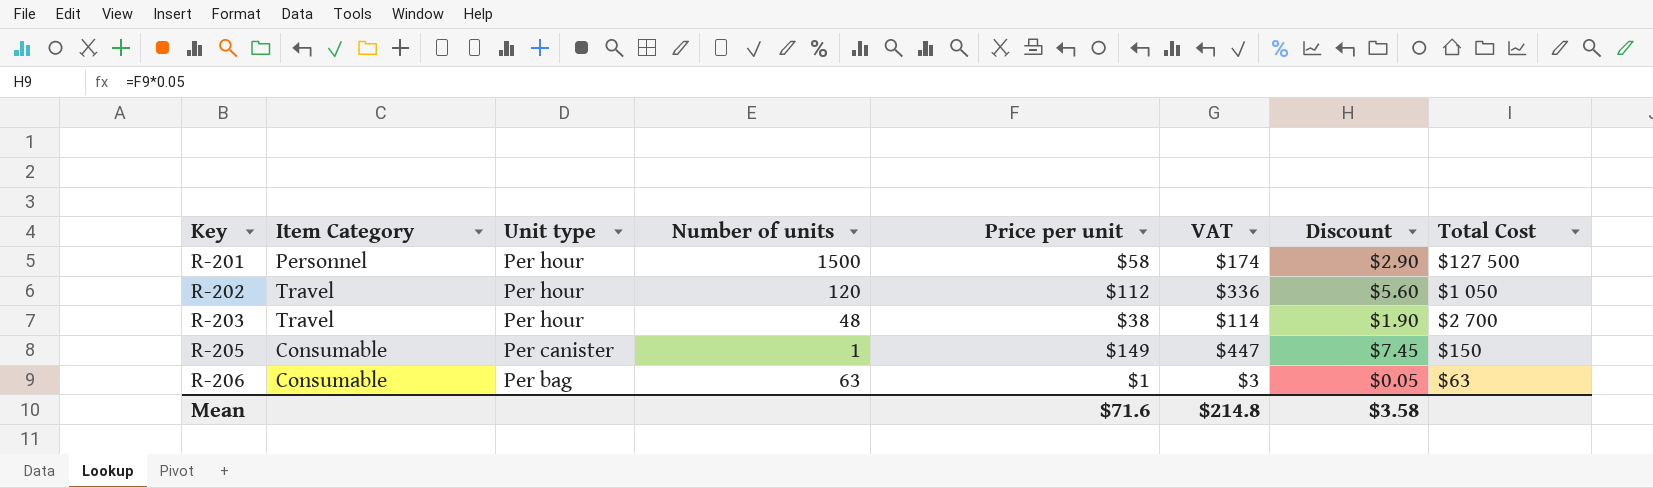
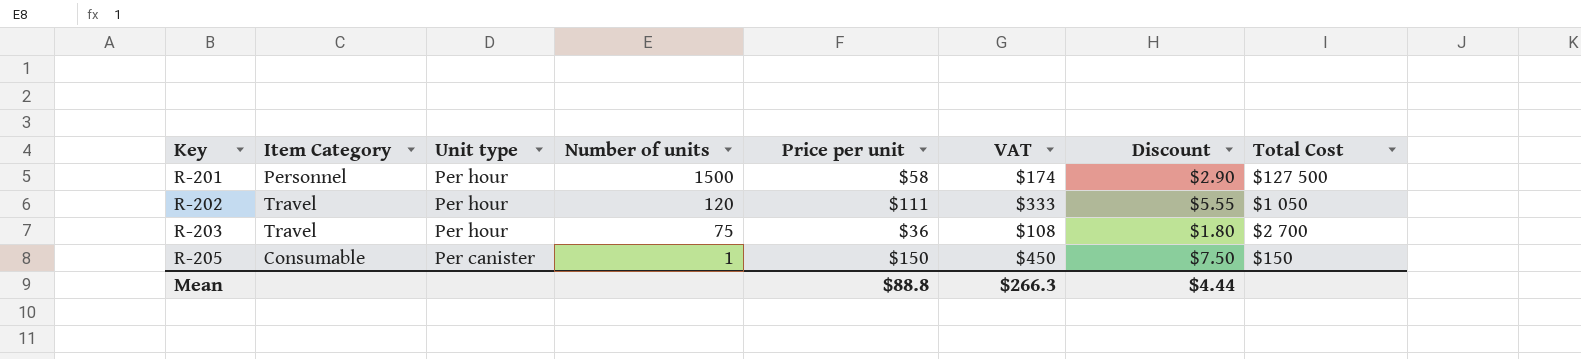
row R-206: Consumable | Per bag | 63 | $1 | $3 | $0.05 | $63 -> none
R-202 | Price per unit: $112 -> $111
R-202 | VAT: $336 -> $333
R-202 | Discount: $5.60 -> $5.55
R-203 | Number of units: 48 -> 75
R-203 | Price per unit: $38 -> $36
R-203 | VAT: $114 -> $108
R-203 | Discount: $1.90 -> $1.80
R-205 | Price per unit: $149 -> $150
R-205 | VAT: $447 -> $450
R-205 | Discount: $7.45 -> $7.50
Mean | Price per unit: $71.6 -> $88.8
Mean | VAT: $214.8 -> $266.3
Mean | Discount: $3.58 -> $4.44

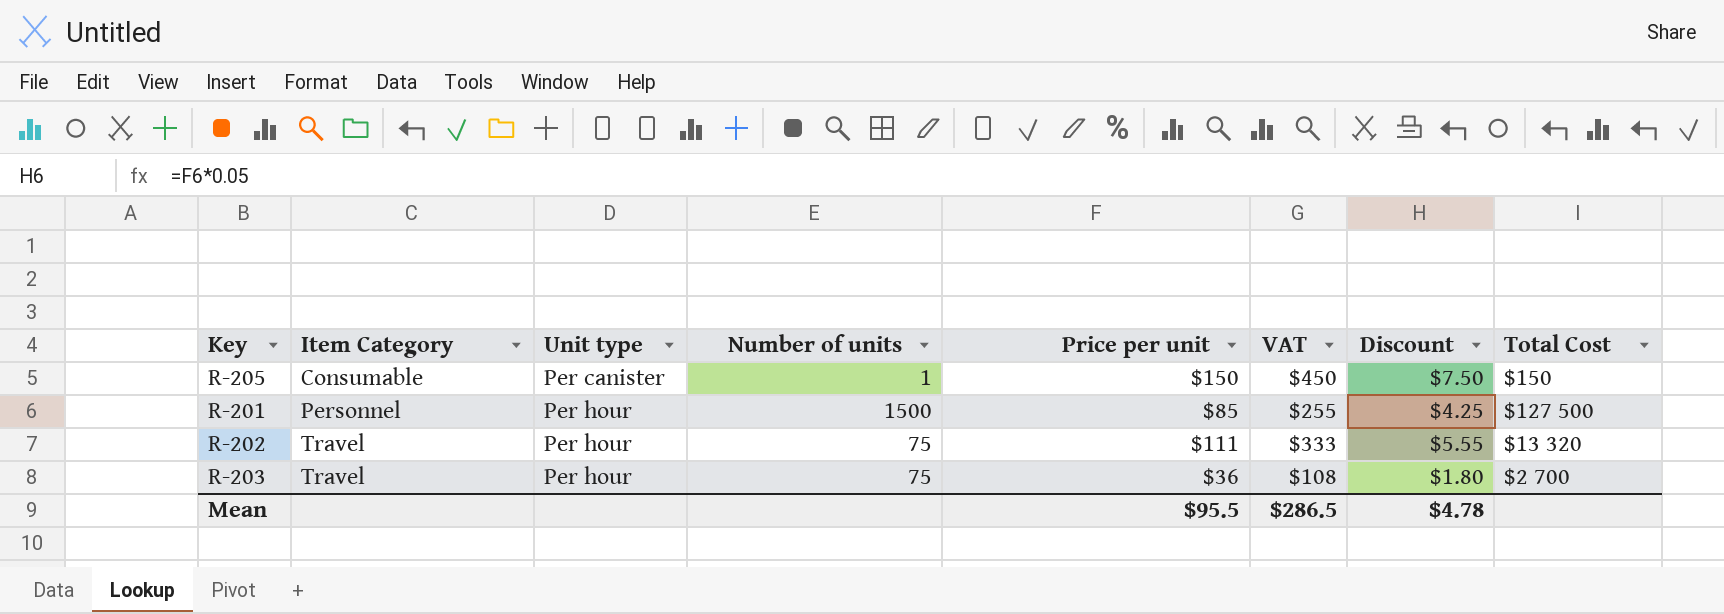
row order: Key ascending -> Item Category ascending
R-201 | Price per unit: $58 -> $85
R-201 | VAT: $174 -> $255
R-201 | Discount: $2.90 -> $4.25
R-202 | Number of units: 120 -> 75
R-202 | Total Cost: $1 050 -> $13 320
Mean | Price per unit: $88.8 -> $95.5
Mean | VAT: $266.3 -> $286.5
Mean | Discount: $4.44 -> $4.78

